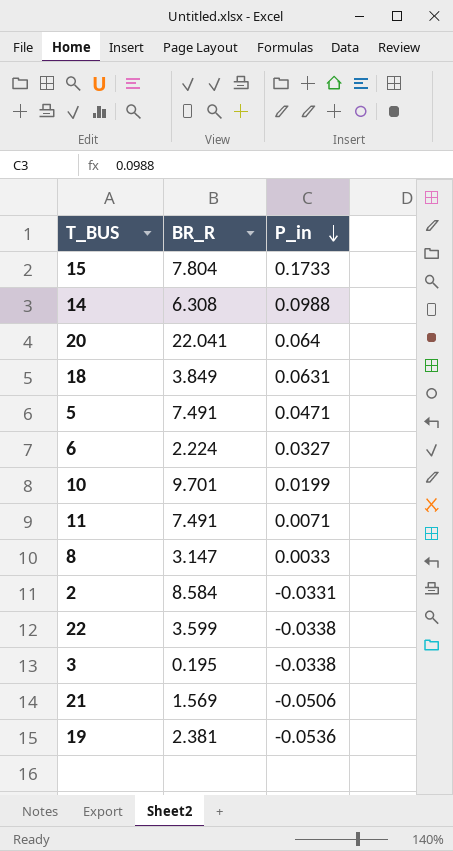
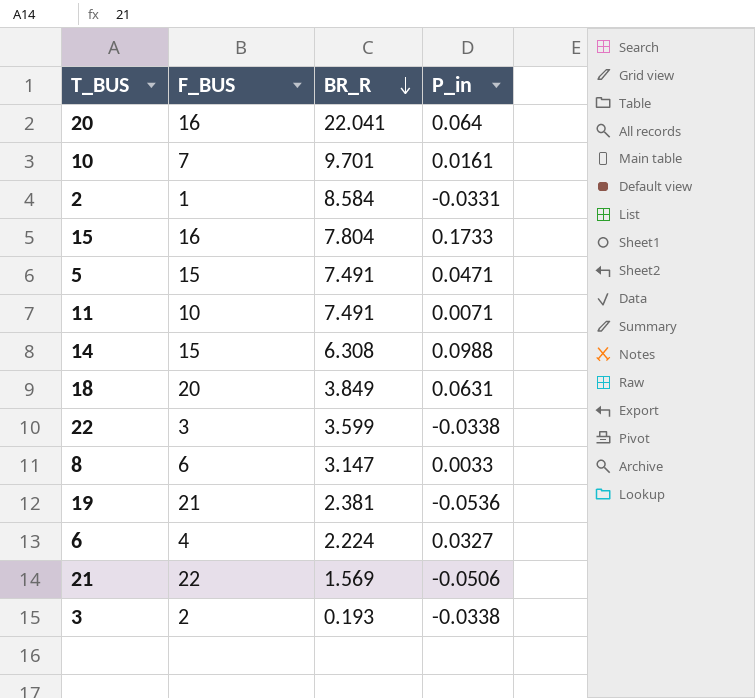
row order: P_in descending -> BR_R descending
column F_BUS | position: none -> 2
10 | P_in: 0.0199 -> 0.0161
3 | BR_R: 0.195 -> 0.193

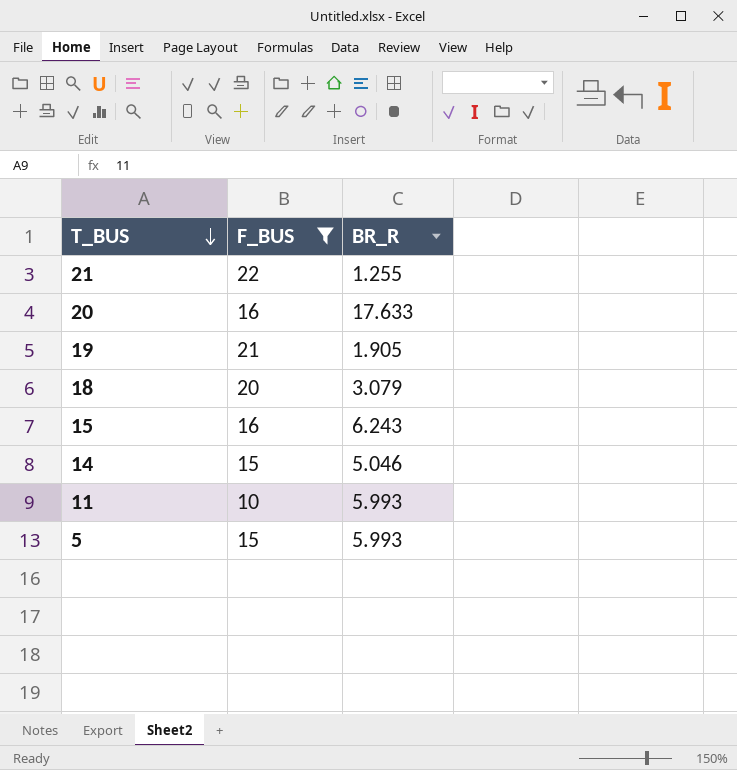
filter: none -> F_BUS >= 10
row order: BR_R descending -> T_BUS descending
column P_in | position: 4 -> none
21 | BR_R: 1.569 -> 1.255
20 | BR_R: 22.041 -> 17.633
19 | BR_R: 2.381 -> 1.905
18 | BR_R: 3.849 -> 3.079
15 | BR_R: 7.804 -> 6.243
14 | BR_R: 6.308 -> 5.046
11 | BR_R: 7.491 -> 5.993
5 | BR_R: 7.491 -> 5.993

